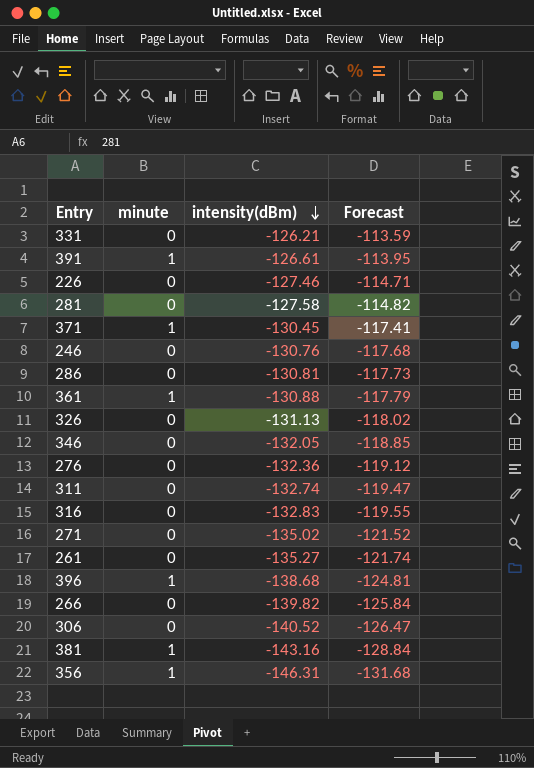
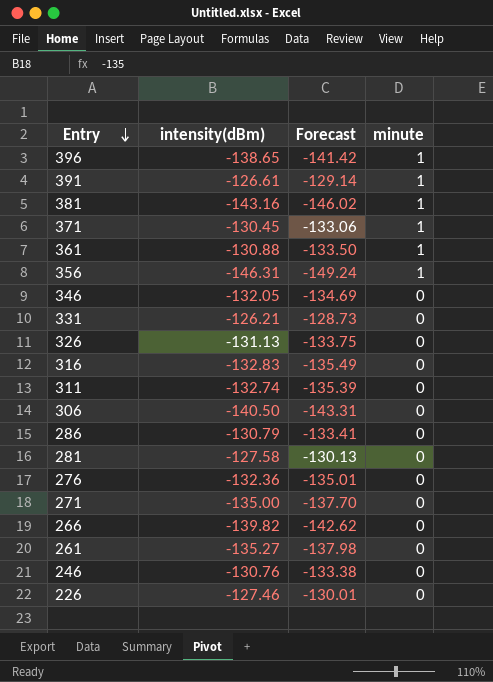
row order: intensity(dBm) descending -> Entry descending
column Forecast | formula: [intensity(dBm)] * 0.9 -> [intensity(dBm)] * 1.02
column minute | position: 2 -> 4
396 | intensity(dBm): -138.68 -> -138.65
306 | intensity(dBm): -140.52 -> -140.50
286 | intensity(dBm): -130.81 -> -130.79
271 | intensity(dBm): -135.02 -> -135.00

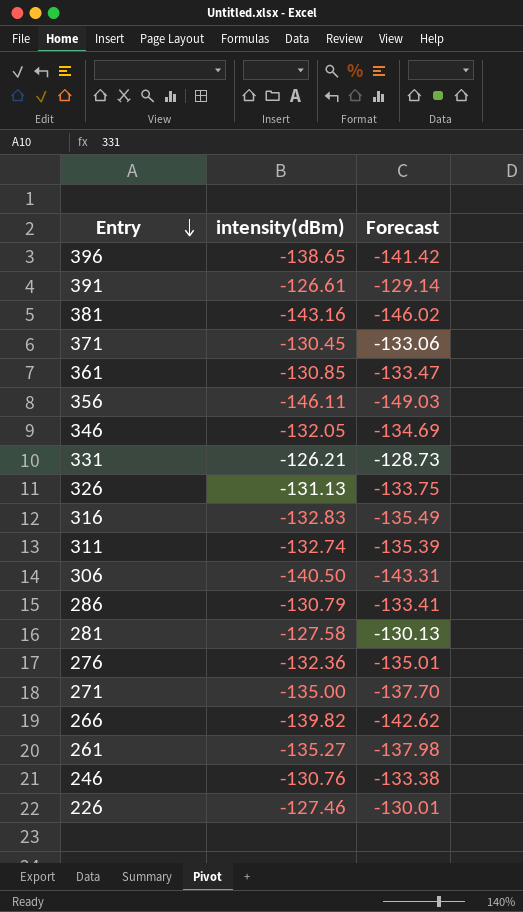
column minute | position: 4 -> none
361 | intensity(dBm): -130.88 -> -130.85
361 | Forecast: -133.50 -> -133.47
356 | intensity(dBm): -146.31 -> -146.11
356 | Forecast: -149.24 -> -149.03

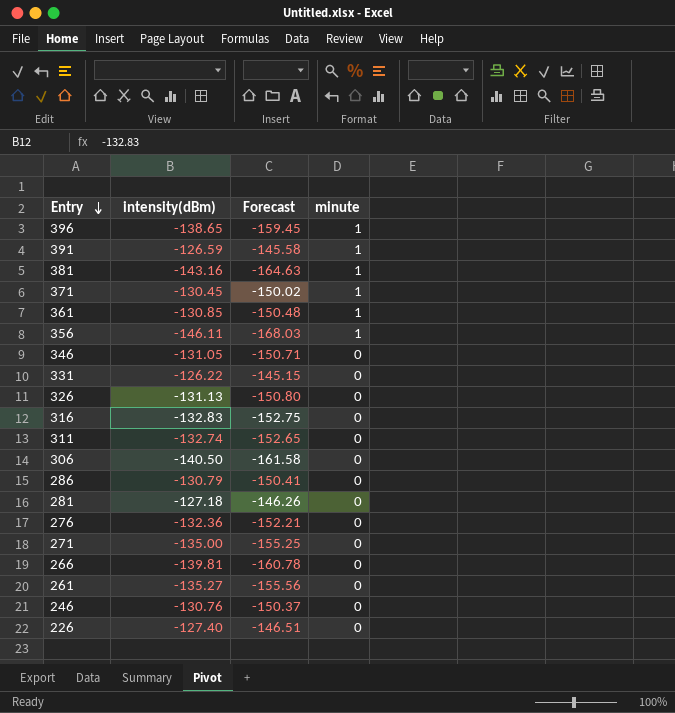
column Forecast | formula: [intensity(dBm)] * 1.02 -> [intensity(dBm)] * 1.15
column minute | position: none -> 4
391 | intensity(dBm): -126.61 -> -126.59
346 | intensity(dBm): -132.05 -> -131.05
331 | intensity(dBm): -126.21 -> -126.22
281 | intensity(dBm): -127.58 -> -127.18
266 | intensity(dBm): -139.82 -> -139.81
226 | intensity(dBm): -127.46 -> -127.40

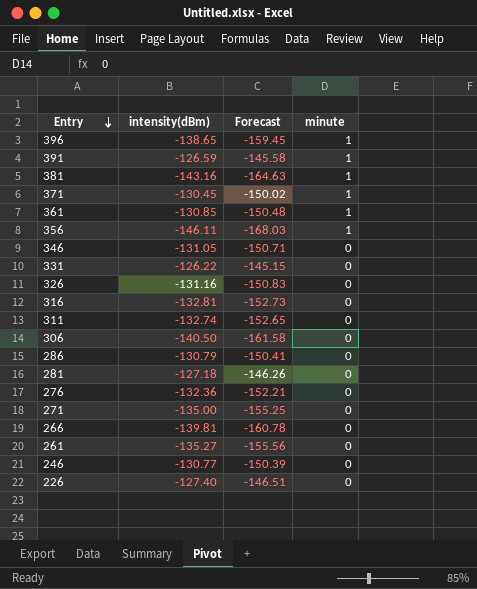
326 | intensity(dBm): -131.13 -> -131.16
326 | Forecast: -150.80 -> -150.83
316 | intensity(dBm): -132.83 -> -132.81
316 | Forecast: -152.75 -> -152.73
246 | intensity(dBm): -130.76 -> -130.77
246 | Forecast: -150.37 -> -150.39

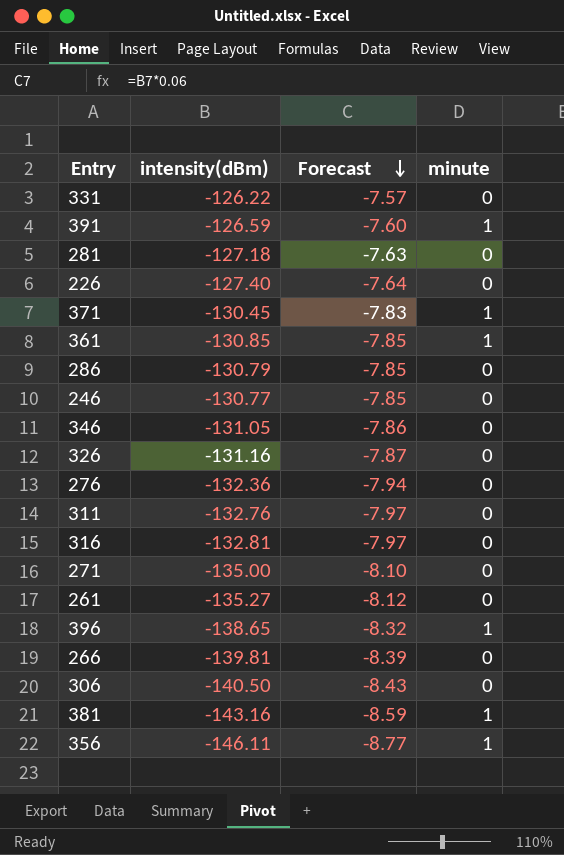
row order: Entry descending -> Forecast descending
column Forecast | formula: [intensity(dBm)] * 1.15 -> [intensity(dBm)] * 0.06
311 | intensity(dBm): -132.74 -> -132.76

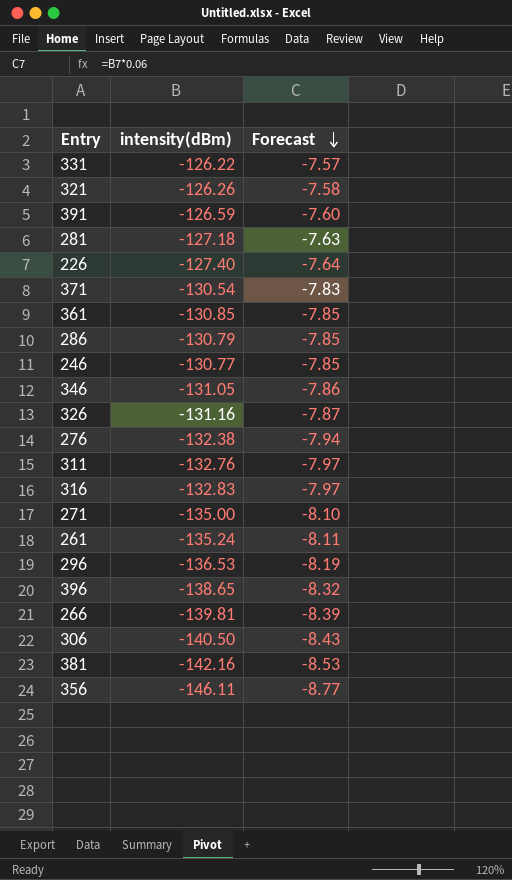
column minute | position: 4 -> none
row 321: none -> -126.26 | -7.58
371 | intensity(dBm): -130.45 -> -130.54
276 | intensity(dBm): -132.36 -> -132.38
316 | intensity(dBm): -132.81 -> -132.83
261 | intensity(dBm): -135.27 -> -135.24
261 | Forecast: -8.12 -> -8.11
row 296: none -> -136.53 | -8.19
381 | intensity(dBm): -143.16 -> -142.16
381 | Forecast: -8.59 -> -8.53

